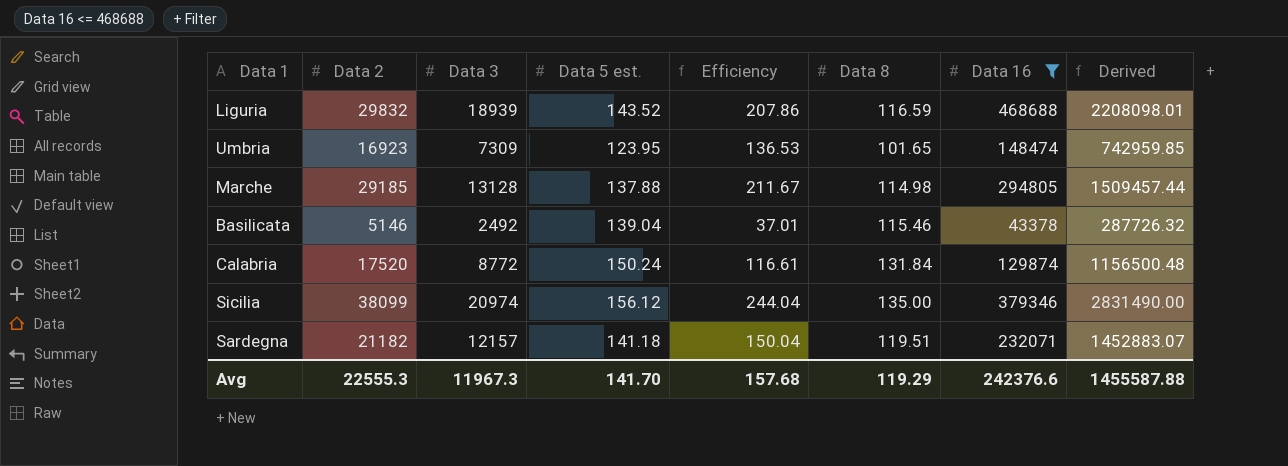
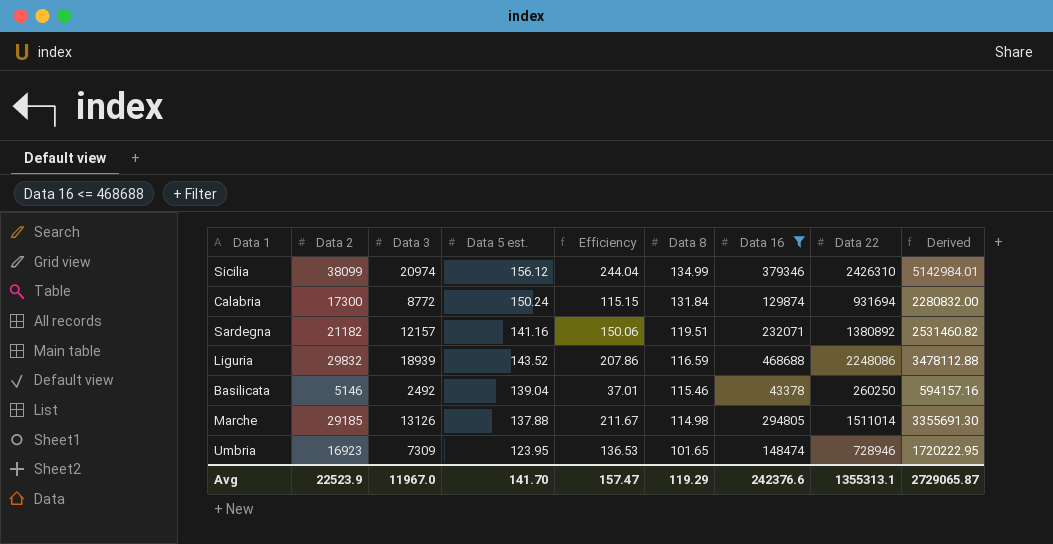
row order: none -> Data 8 descending
column Data 22 | position: none -> 8
column Derived | formula: [Data 3] * [Data 8] -> [Data 2] * [Data 8]
Sicilia | Data 8: 135.00 -> 134.99
Calabria | Data 2: 17520 -> 17300
Calabria | Efficiency: 116.61 -> 115.15
Sardegna | Data 5 est.: 141.18 -> 141.16
Sardegna | Efficiency: 150.04 -> 150.06
Marche | Data 3: 13128 -> 13126
Avg | Data 2: 22555.3 -> 22523.9
Avg | Data 3: 11967.3 -> 11967.0
Avg | Efficiency: 157.68 -> 157.47
Avg | Derived: 1455587.88 -> 2729065.87

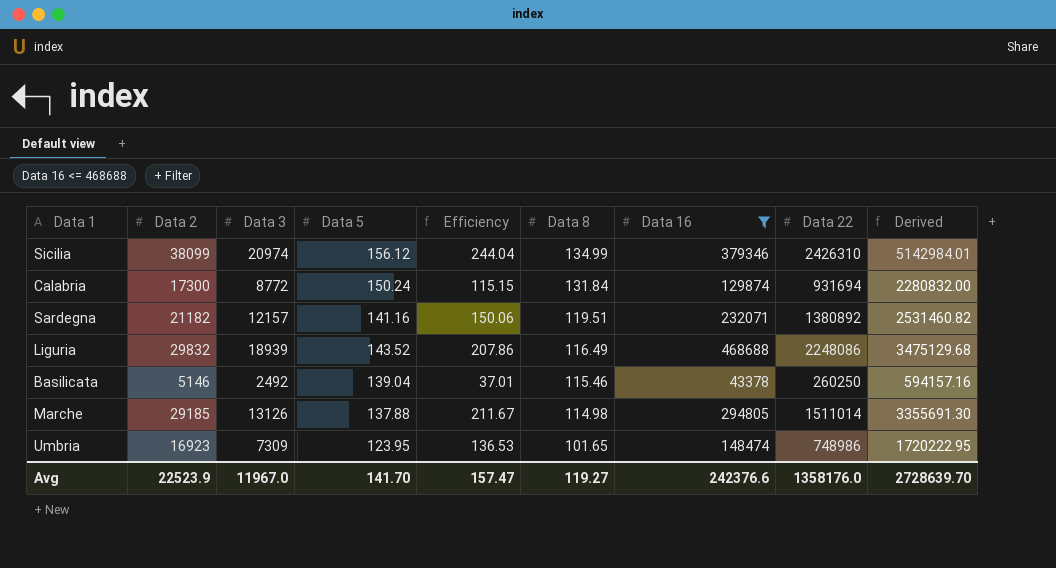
column name: Data 5 est. -> Data 5
Liguria | Data 8: 116.59 -> 116.49
Liguria | Derived: 3478112.88 -> 3475129.68
Umbria | Data 22: 728946 -> 748986
Avg | Data 8: 119.29 -> 119.27
Avg | Data 22: 1355313.1 -> 1358176.0
Avg | Derived: 2729065.87 -> 2728639.70

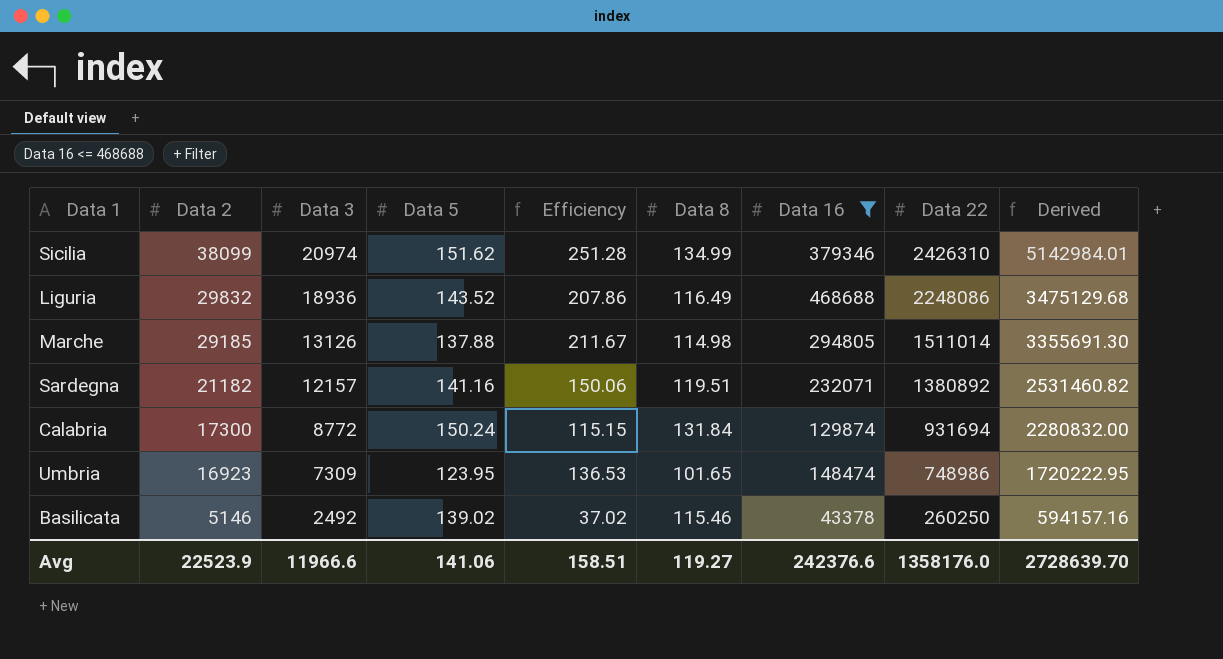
row order: Data 8 descending -> Data 2 descending
Sicilia | Data 5: 156.12 -> 151.62
Sicilia | Efficiency: 244.04 -> 251.28
Liguria | Data 3: 18939 -> 18936
Basilicata | Data 5: 139.04 -> 139.02
Basilicata | Efficiency: 37.01 -> 37.02
Avg | Data 3: 11967.0 -> 11966.6
Avg | Data 5: 141.70 -> 141.06
Avg | Efficiency: 157.47 -> 158.51

